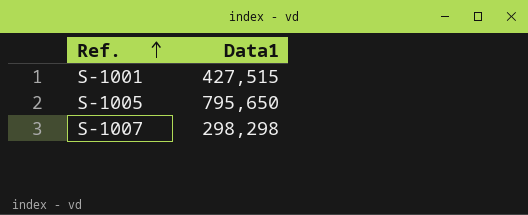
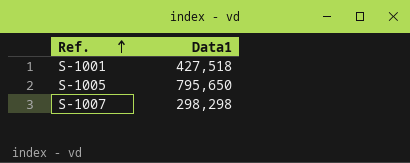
S-1001 | Data1: 427,515 -> 427,518

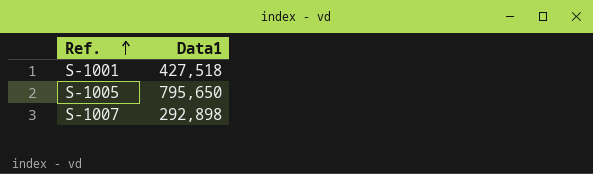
S-1007 | Data1: 298,298 -> 292,898

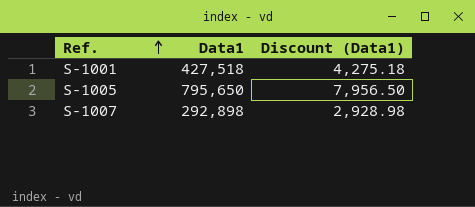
column Discount (Data1) | formula: none -> [Data1] * 0.01

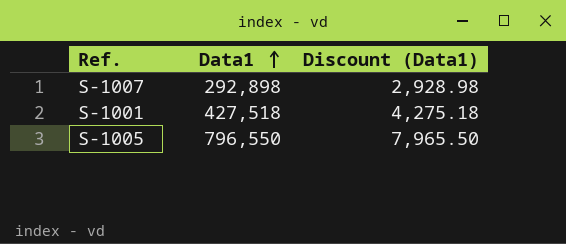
row order: Ref. ascending -> Data1 ascending
S-1005 | Data1: 795,650 -> 796,550
S-1005 | Discount (Data1): 7,956.50 -> 7,965.50

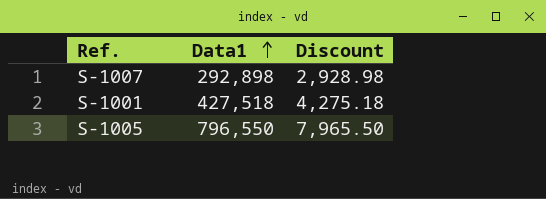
column name: Discount (Data1) -> Discount

